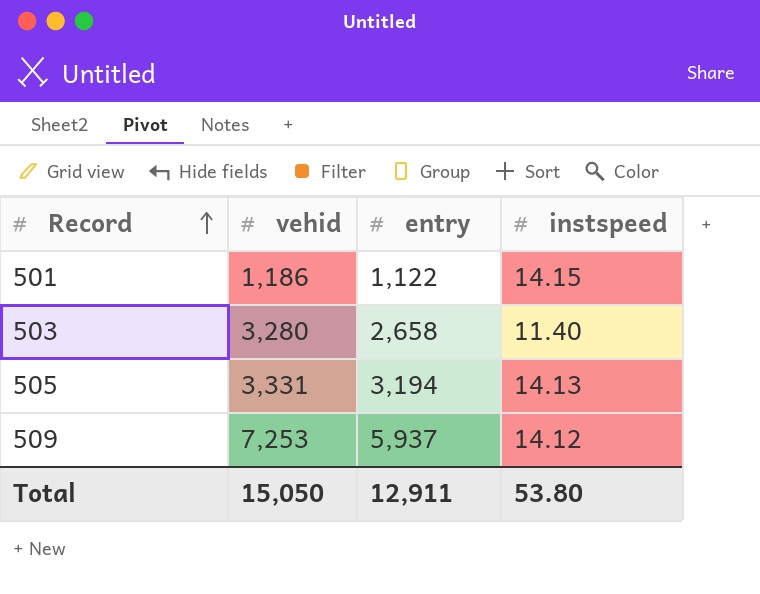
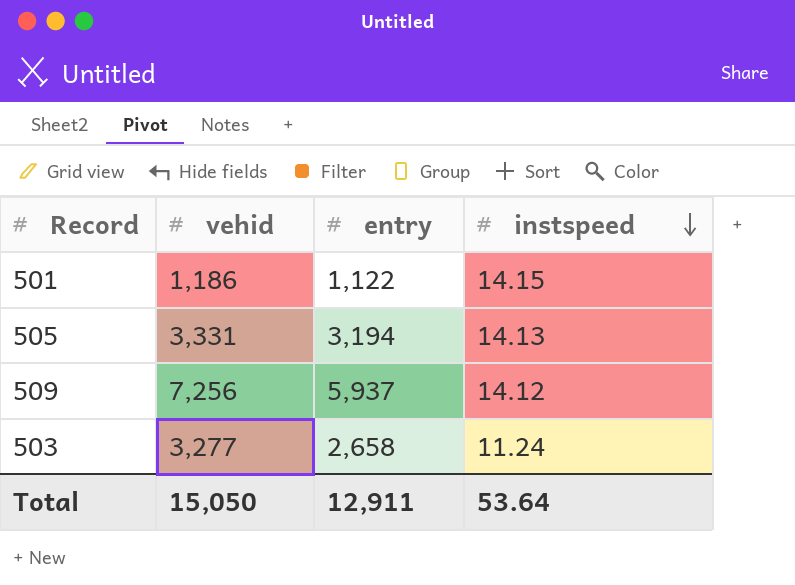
row order: Record ascending -> instspeed descending
509 | vehid: 7,253 -> 7,256
503 | vehid: 3,280 -> 3,277
503 | instspeed: 11.40 -> 11.24
Total | instspeed: 53.80 -> 53.64

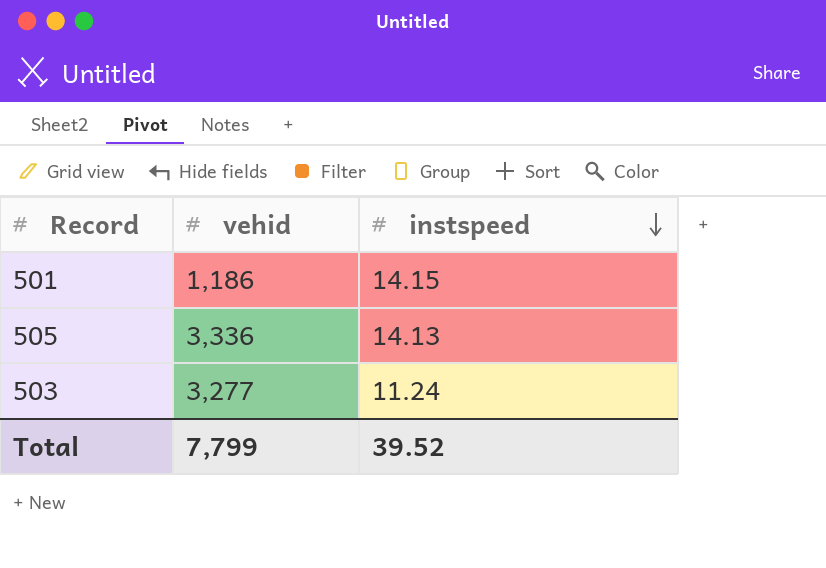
column entry | position: 3 -> none
row 509: 7,256 | 5,937 | 14.12 -> none
505 | vehid: 3,331 -> 3,336
Total | vehid: 15,050 -> 7,799
Total | instspeed: 53.64 -> 39.52

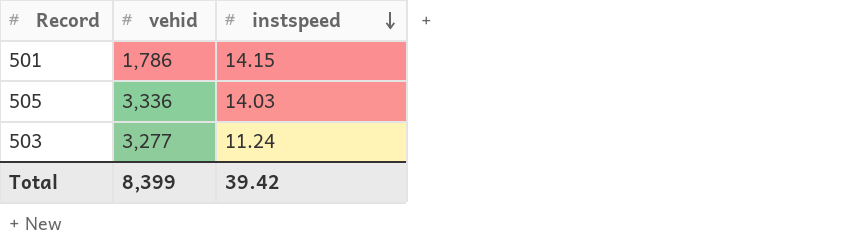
501 | vehid: 1,186 -> 1,786
505 | instspeed: 14.13 -> 14.03
Total | vehid: 7,799 -> 8,399
Total | instspeed: 39.52 -> 39.42

